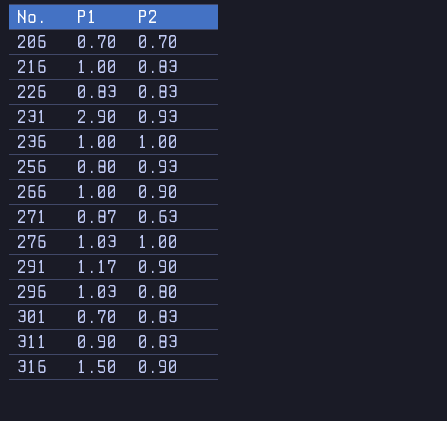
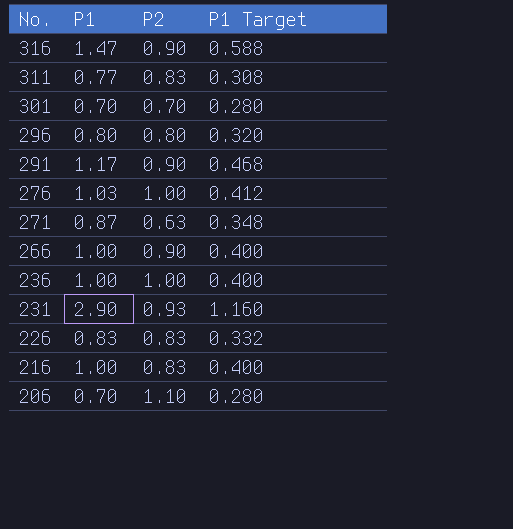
row order: No. ascending -> No. descending
column P1 Target | formula: none -> [P1] * 0.4
row 256: 0.80 | 0.93 -> none
316 | P1: 1.50 -> 1.47
311 | P1: 0.90 -> 0.77
301 | P2: 0.83 -> 0.70
296 | P1: 1.03 -> 0.80
206 | P2: 0.70 -> 1.10

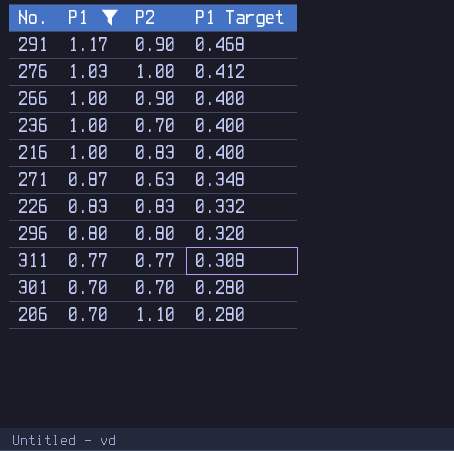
filter: none -> P1 <= 1.17
row order: No. descending -> P1 descending
236 | P2: 1.00 -> 0.70
311 | P2: 0.83 -> 0.77

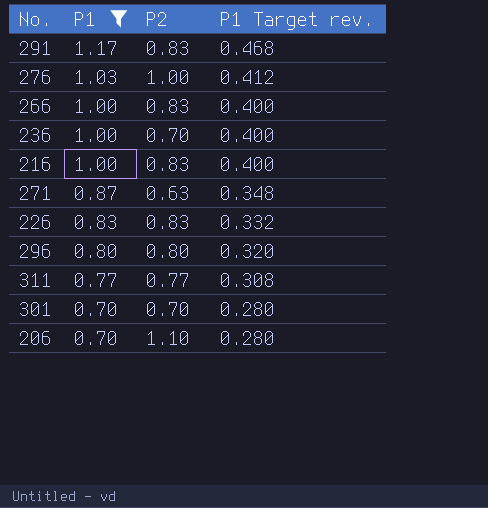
column name: P1 Target -> P1 Target rev.
291 | P2: 0.90 -> 0.83
266 | P2: 0.90 -> 0.83

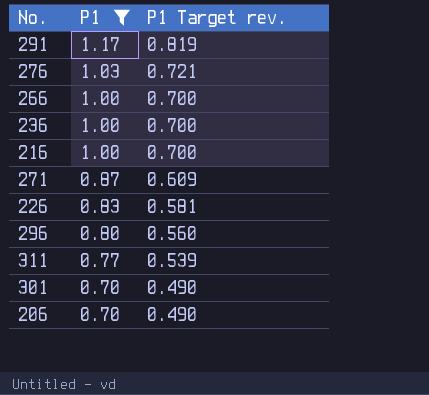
column P2 | position: 3 -> none
column P1 Target rev. | formula: [P1] * 0.4 -> [P1] * 0.7

